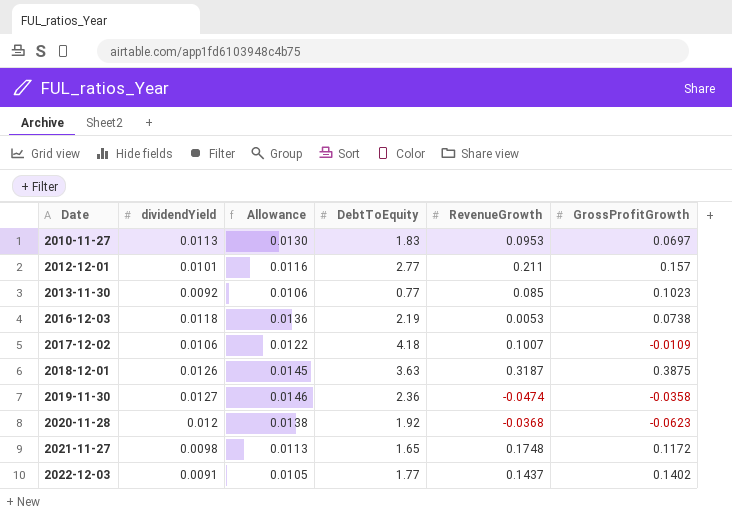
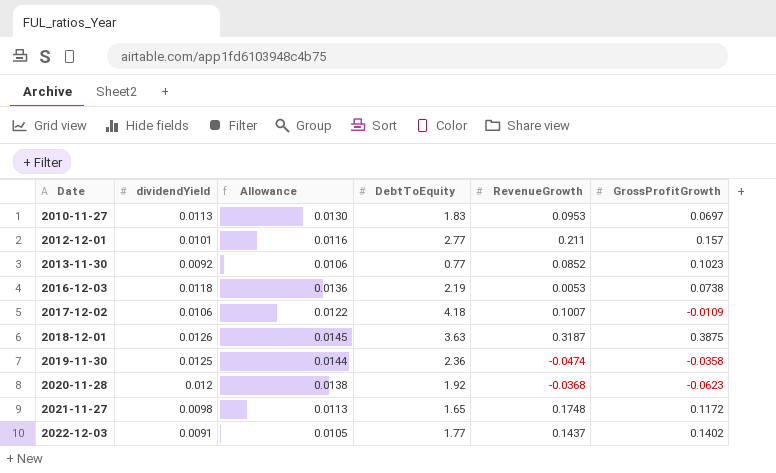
2013-11-30 | RevenueGrowth: 0.085 -> 0.0852
2019-11-30 | dividendYield: 0.0127 -> 0.0125
2019-11-30 | Allowance: 0.0146 -> 0.0144

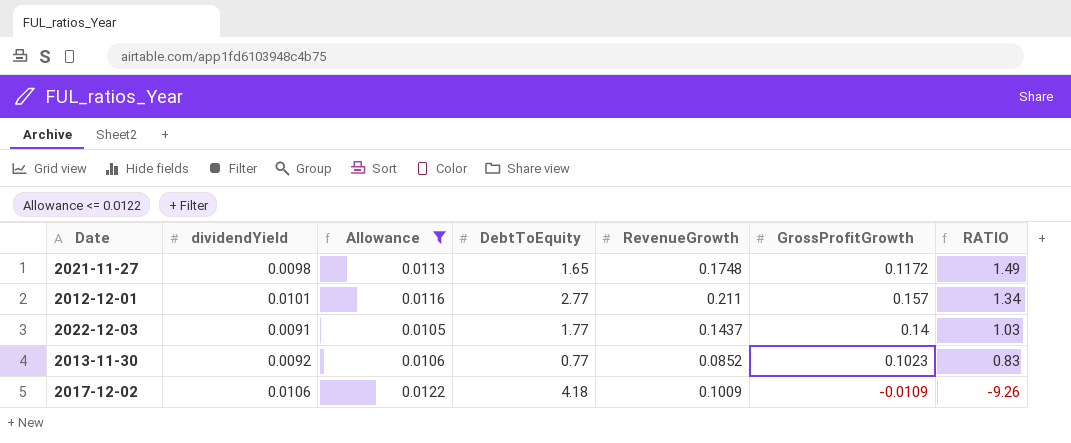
filter: none -> Allowance <= 0.0122
row order: Date ascending -> RATIO descending
column RATIO | formula: none -> [RevenueGrowth] / [GrossProfitGrowth]
2022-12-03 | GrossProfitGrowth: 0.1402 -> 0.14
2017-12-02 | RevenueGrowth: 0.1007 -> 0.1009

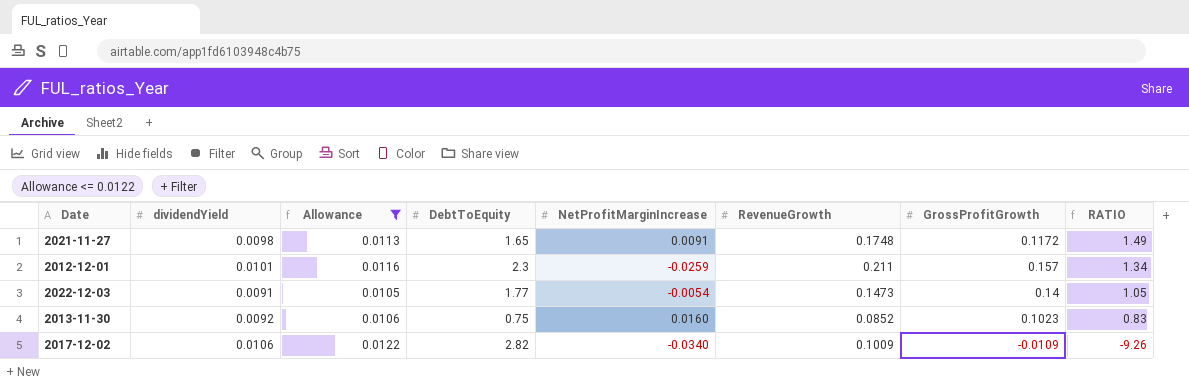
column NetProfitMarginIncrease | position: none -> 5
2012-12-01 | DebtToEquity: 2.77 -> 2.3
2022-12-03 | RevenueGrowth: 0.1437 -> 0.1473
2022-12-03 | RATIO: 1.03 -> 1.05
2013-11-30 | DebtToEquity: 0.77 -> 0.75
2017-12-02 | DebtToEquity: 4.18 -> 2.82

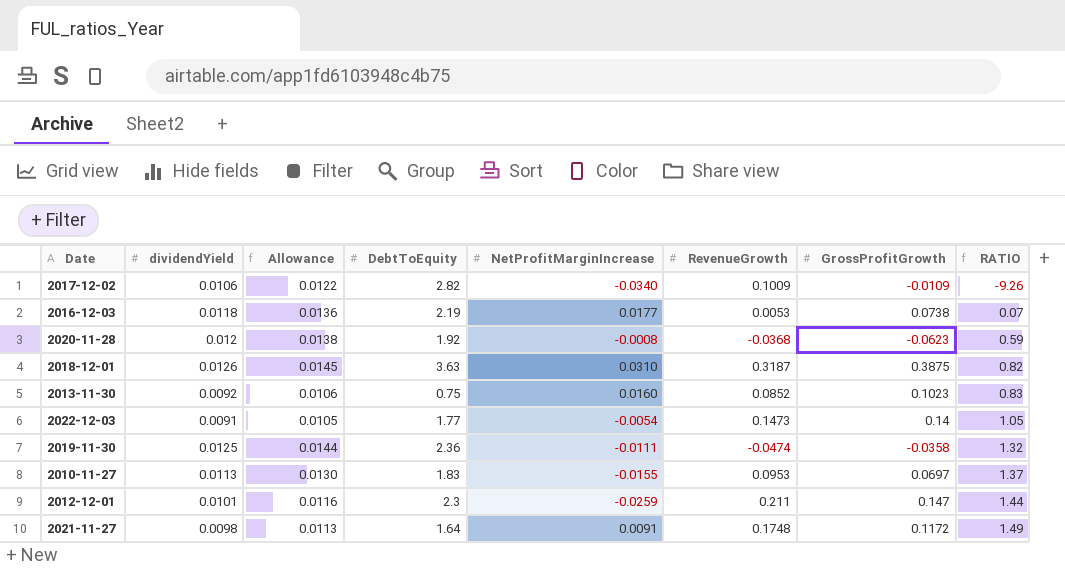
filter: Allowance <= 0.0122 -> none
row order: RATIO descending -> RATIO ascending
2012-12-01 | GrossProfitGrowth: 0.157 -> 0.147
2012-12-01 | RATIO: 1.34 -> 1.44
2021-11-27 | DebtToEquity: 1.65 -> 1.64

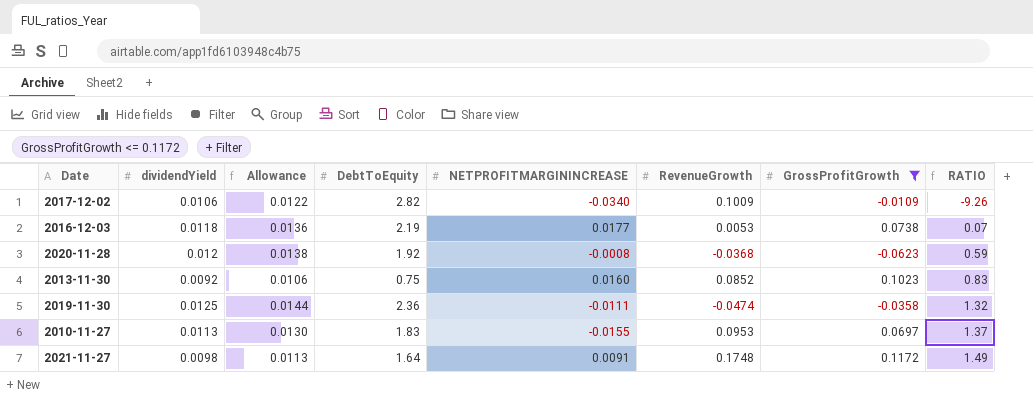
filter: none -> GrossProfitGrowth <= 0.1172
column name: NetProfitMarginIncrease -> NETPROFITMARGININCREASE

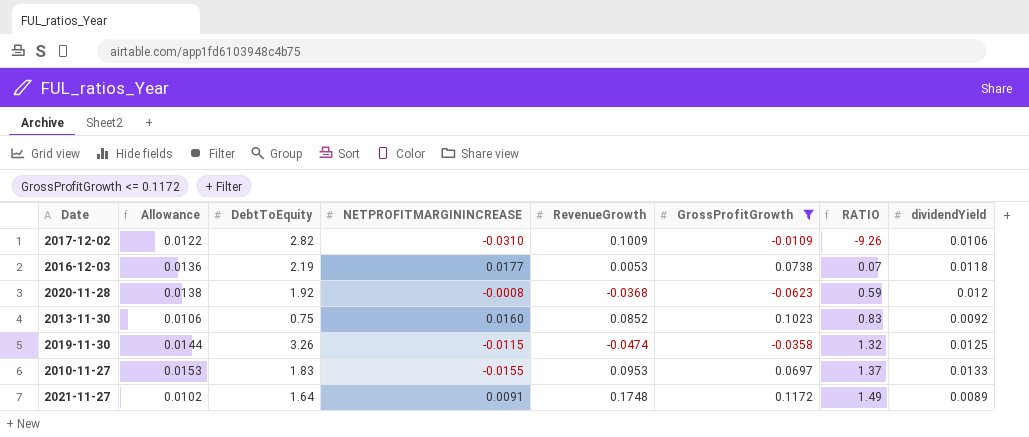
column dividendYield | position: 2 -> 8
2017-12-02 | NETPROFITMARGININCREASE: -0.0340 -> -0.0310
2019-11-30 | DebtToEquity: 2.36 -> 3.26
2019-11-30 | NETPROFITMARGININCREASE: -0.0111 -> -0.0115
2010-11-27 | Allowance: 0.0130 -> 0.0153
2010-11-27 | dividendYield: 0.0113 -> 0.0133
2021-11-27 | Allowance: 0.0113 -> 0.0102
2021-11-27 | dividendYield: 0.0098 -> 0.0089

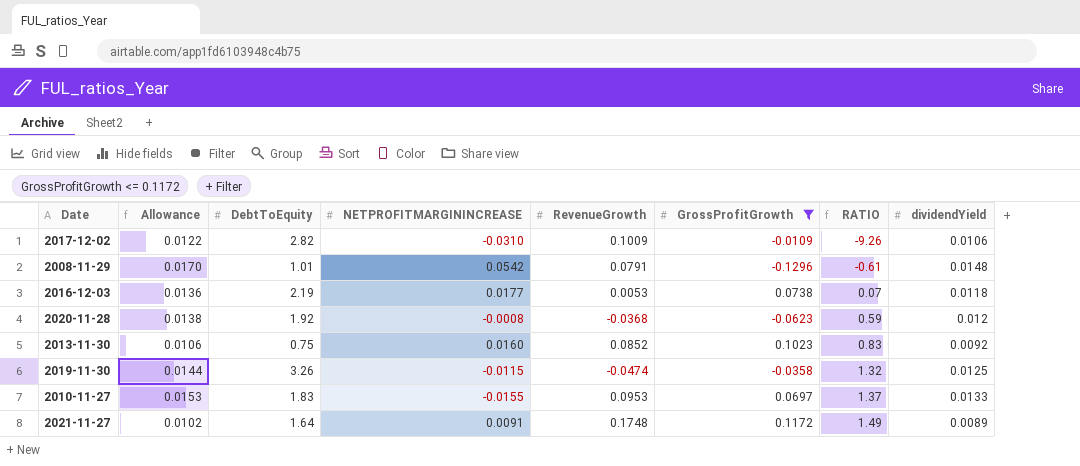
row 2008-11-29: none -> 0.0170 | 1.01 | 0.0542 | 0.0791 | -0.1296 | -0.61 | 0.0148

